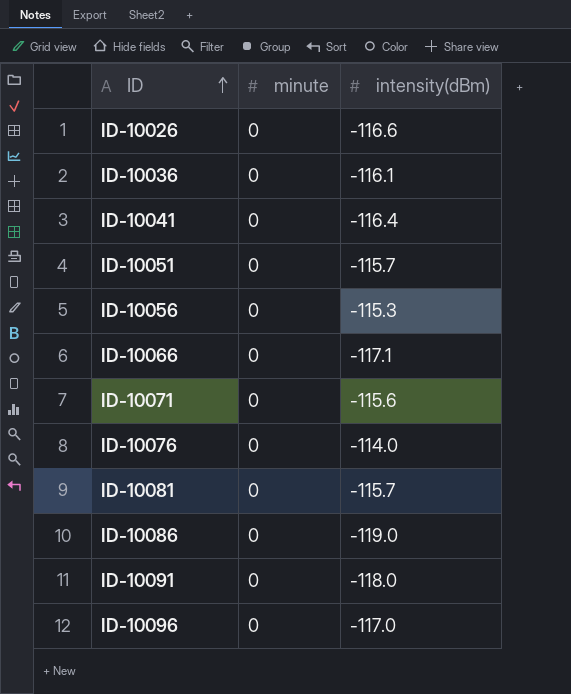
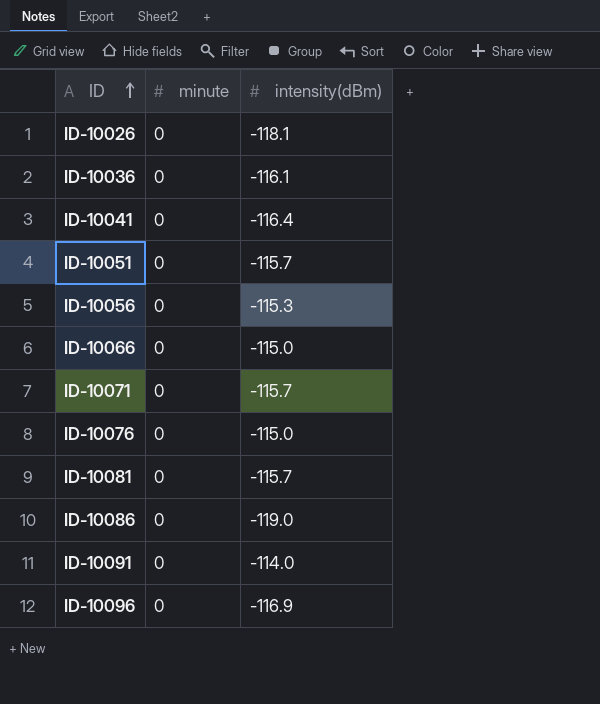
ID-10026 | intensity(dBm): -116.6 -> -118.1
ID-10066 | intensity(dBm): -117.1 -> -115.0
ID-10071 | intensity(dBm): -115.6 -> -115.7
ID-10076 | intensity(dBm): -114.0 -> -115.0
ID-10091 | intensity(dBm): -118.0 -> -114.0
ID-10096 | intensity(dBm): -117.0 -> -116.9

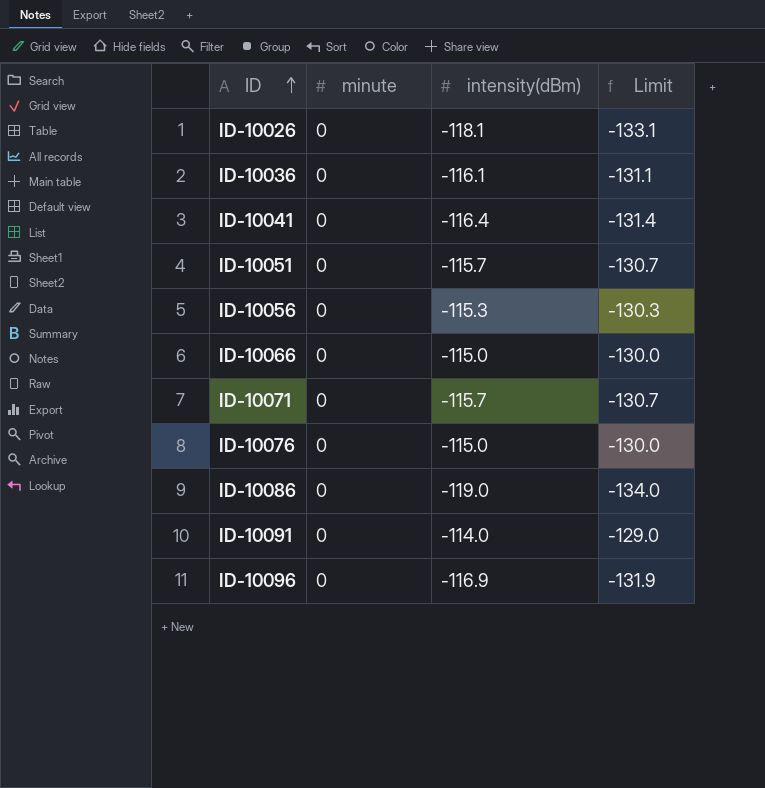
column Limit | formula: none -> [intensity(dBm)] - 15
row ID-10081: 0 | -115.7 -> none

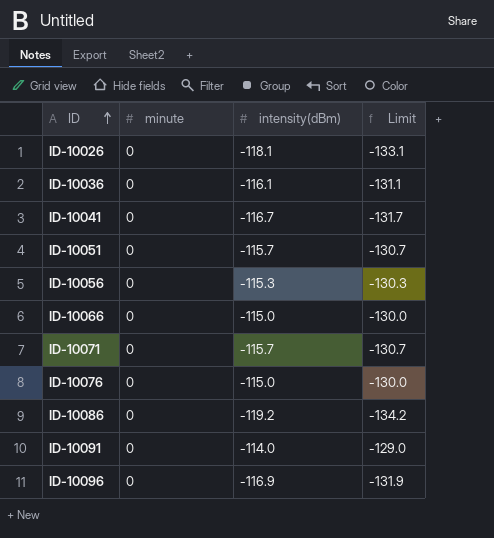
ID-10041 | intensity(dBm): -116.4 -> -116.7
ID-10041 | Limit: -131.4 -> -131.7
ID-10086 | intensity(dBm): -119.0 -> -119.2
ID-10086 | Limit: -134.0 -> -134.2

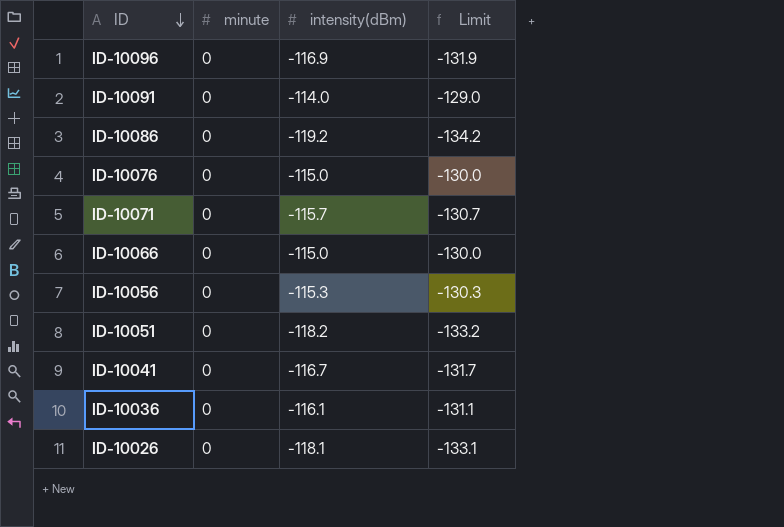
row order: ID ascending -> ID descending
ID-10051 | intensity(dBm): -115.7 -> -118.2
ID-10051 | Limit: -130.7 -> -133.2

